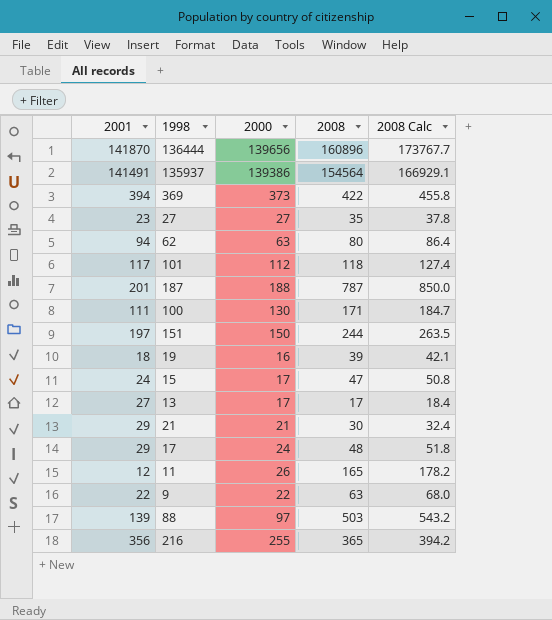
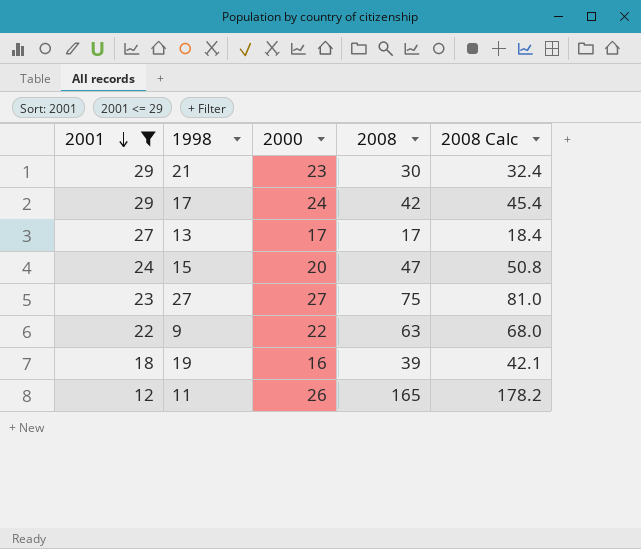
filter: none -> 2001 <= 29
row order: none -> 2001 descending
21 | 2000: 21 -> 23
17 | 2008: 48 -> 42
17 | 2008 Calc: 51.8 -> 45.4
15 | 2000: 17 -> 20
27 | 2008: 35 -> 75
27 | 2008 Calc: 37.8 -> 81.0

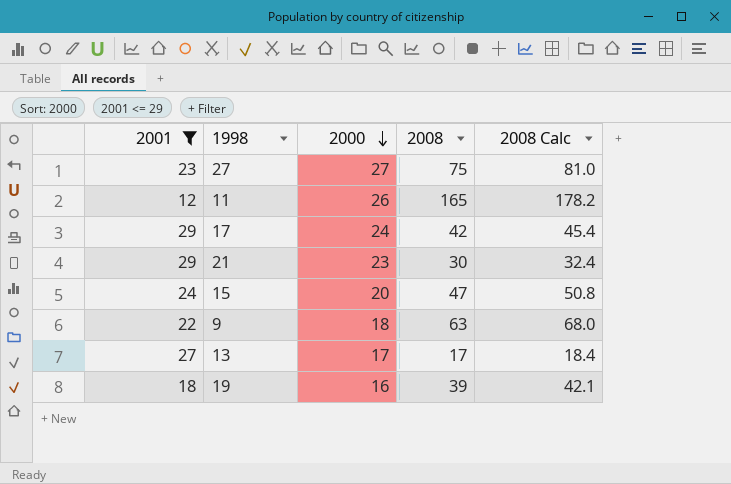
row order: 2001 descending -> 2000 descending
9 | 2000: 22 -> 18

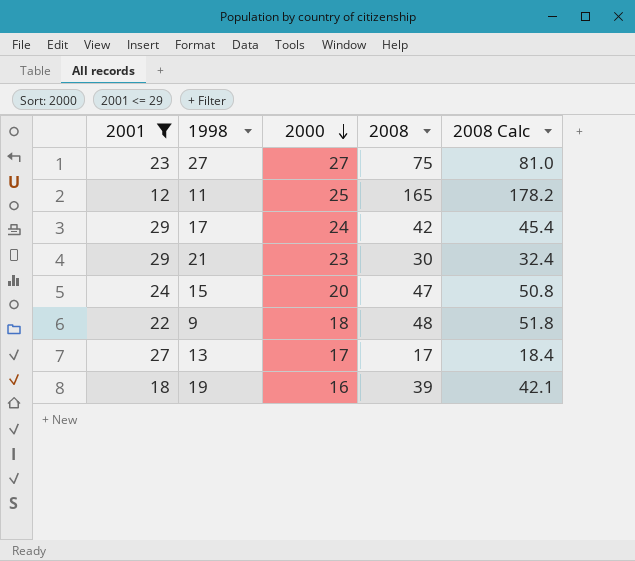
11 | 2000: 26 -> 25
9 | 2008: 63 -> 48
9 | 2008 Calc: 68.0 -> 51.8

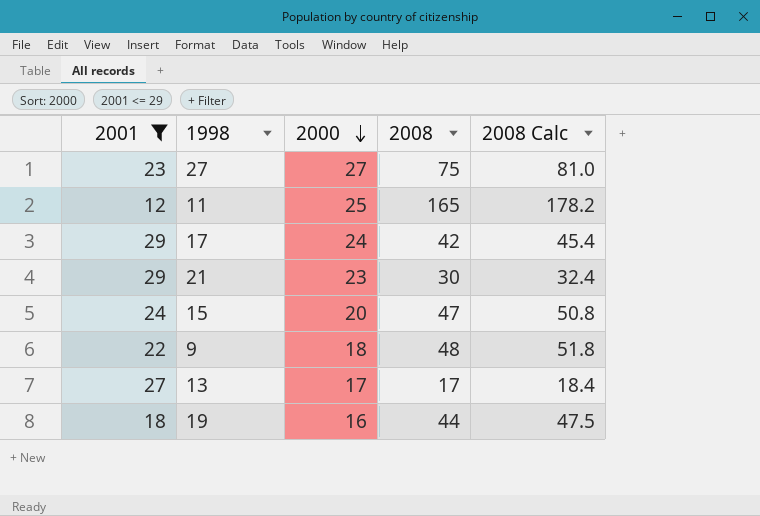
19 | 2008: 39 -> 44
19 | 2008 Calc: 42.1 -> 47.5

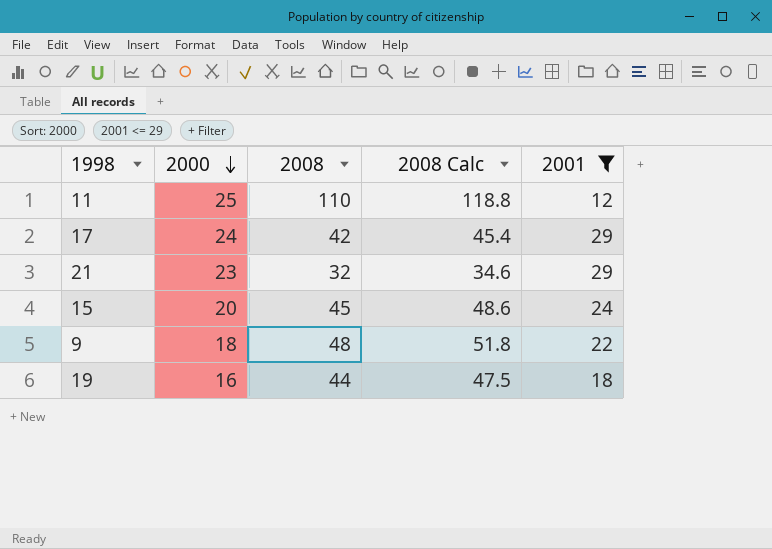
column 2001 | position: 1 -> 5
row 27: 23 | 27 | 75 | 81.0 -> none
row 13: 27 | 17 | 17 | 18.4 -> none
11 | 2008: 165 -> 110
11 | 2008 Calc: 178.2 -> 118.8
21 | 2008: 30 -> 32
21 | 2008 Calc: 32.4 -> 34.6
15 | 2008: 47 -> 45
15 | 2008 Calc: 50.8 -> 48.6

